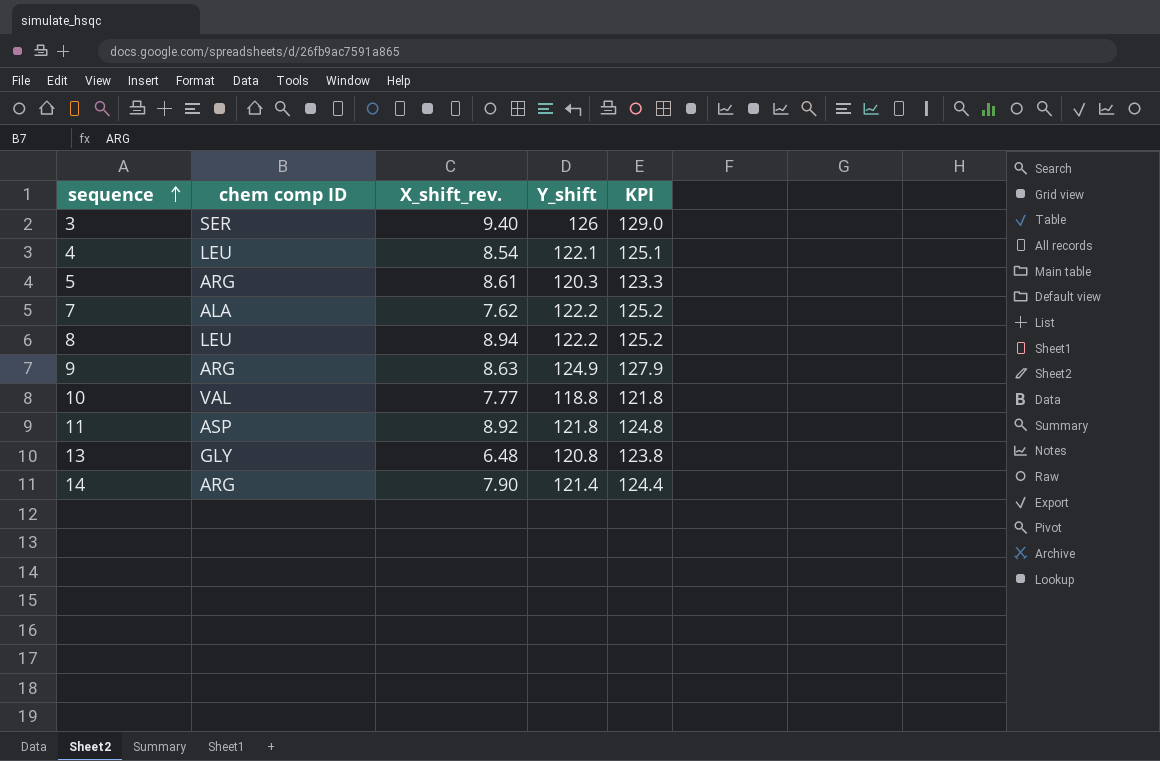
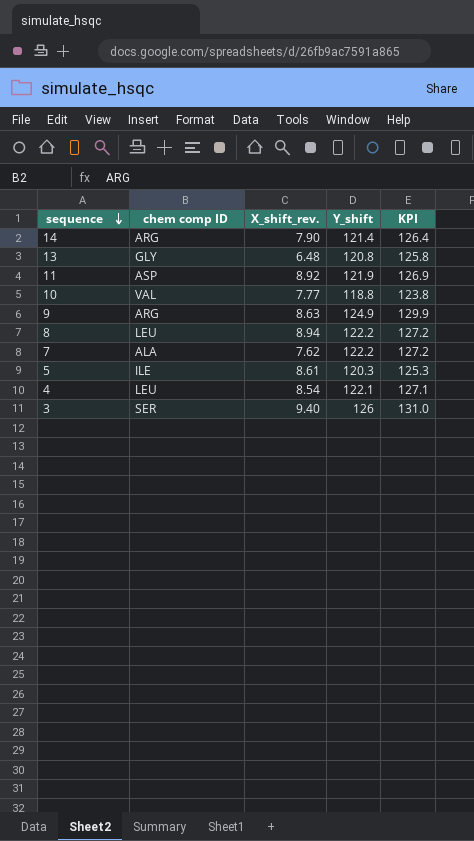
row order: sequence ascending -> sequence descending
column KPI | formula: [Y_shift] + 3 -> [Y_shift] + 5
11 | Y_shift: 121.8 -> 121.9
5 | chem comp ID: ARG -> ILE

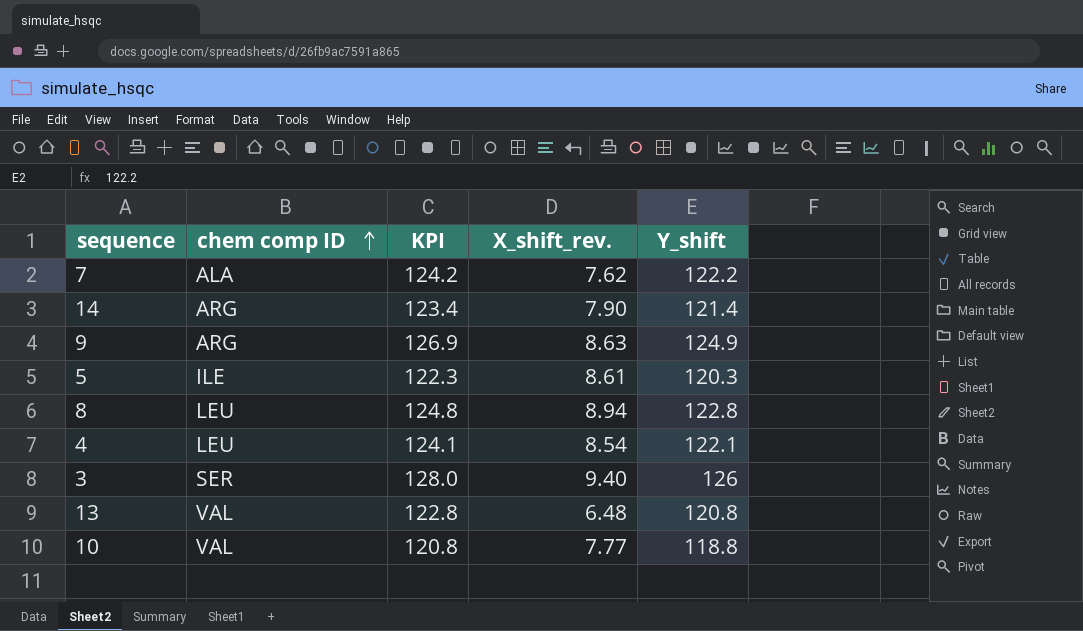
row order: sequence descending -> chem comp ID ascending
column KPI | formula: [Y_shift] + 5 -> [Y_shift] + 2
column KPI | position: 5 -> 3
row 11: ASP | 8.92 | 121.9 | 126.9 -> none
8 | Y_shift: 122.2 -> 122.8
13 | chem comp ID: GLY -> VAL

